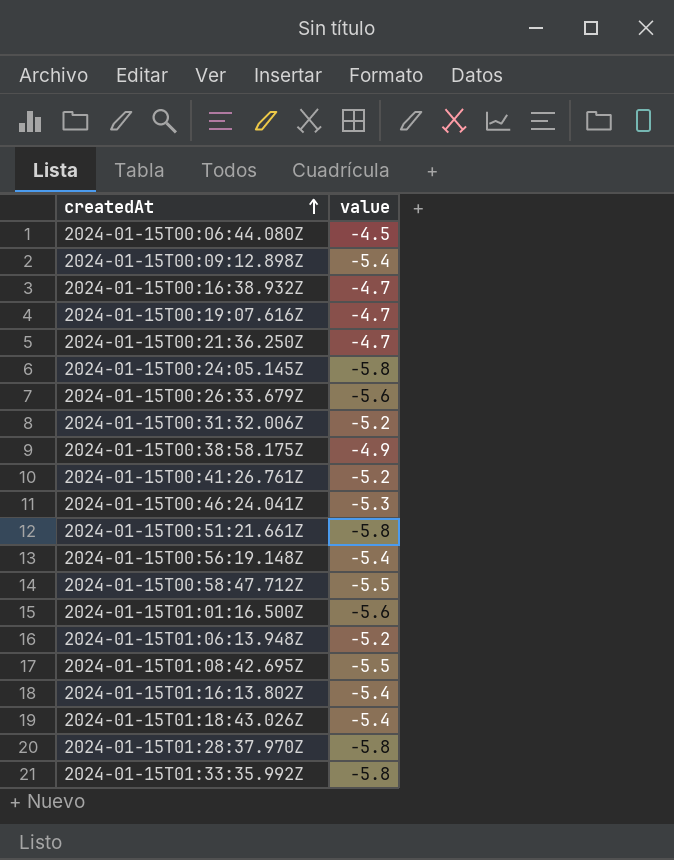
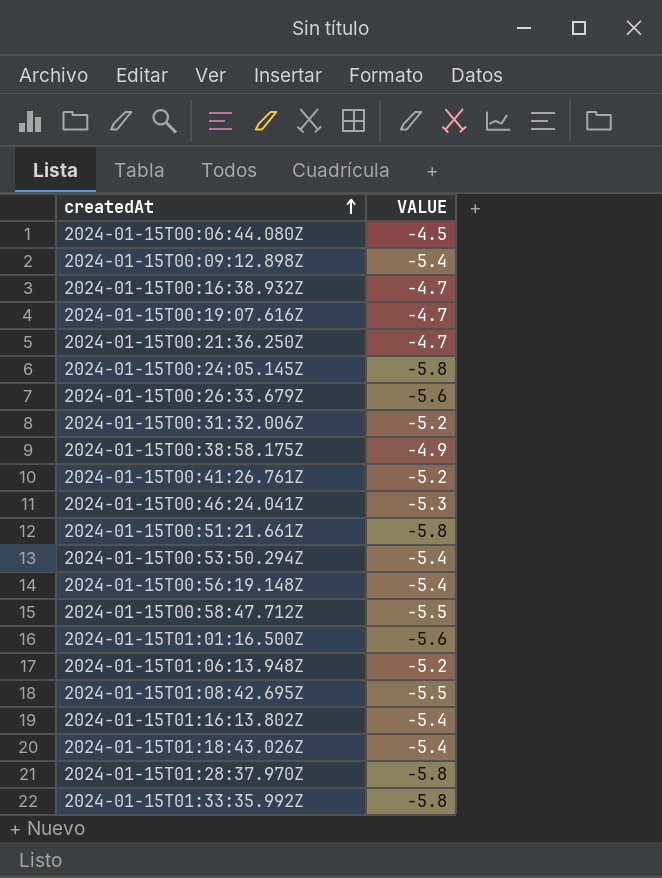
column name: value -> VALUE
row 2024-01-15T00:53:50.294Z: none -> -5.4

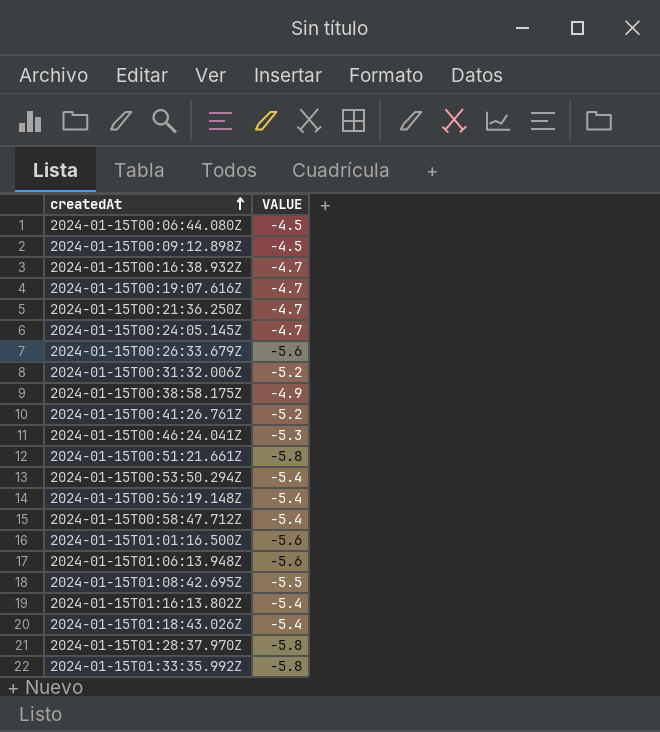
2024-01-15T00:09:12.898Z | VALUE: -5.4 -> -4.5
2024-01-15T00:24:05.145Z | VALUE: -5.8 -> -4.7
2024-01-15T00:58:47.712Z | VALUE: -5.5 -> -5.4
2024-01-15T01:06:13.948Z | VALUE: -5.2 -> -5.6

